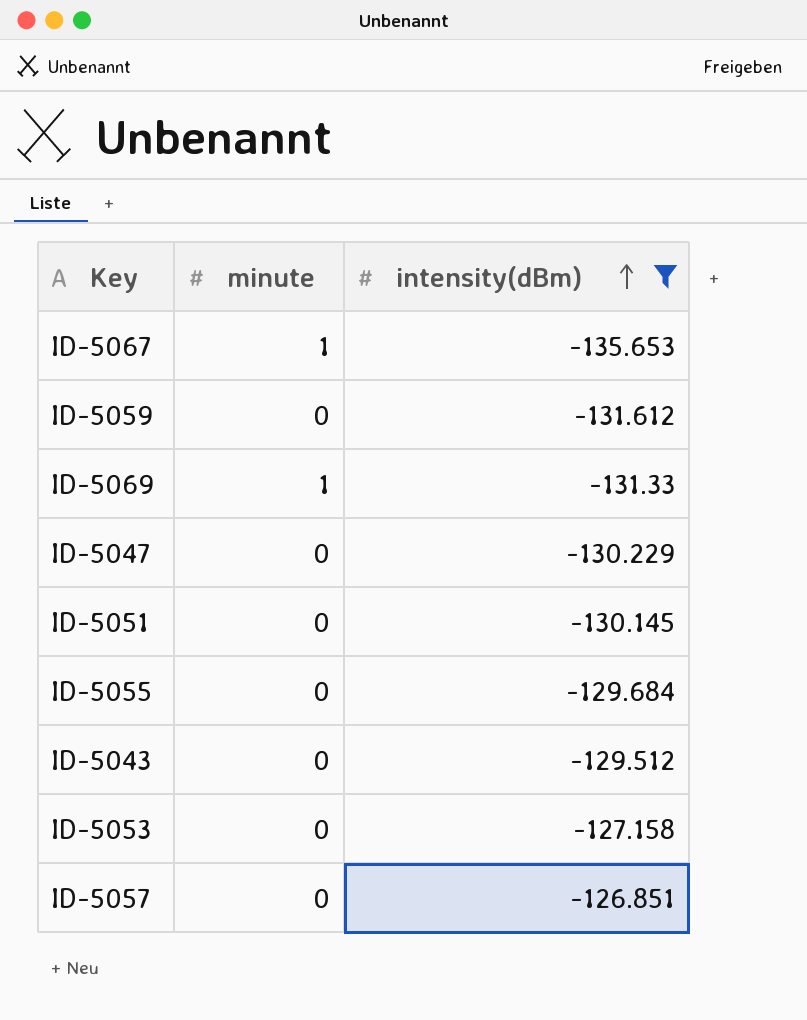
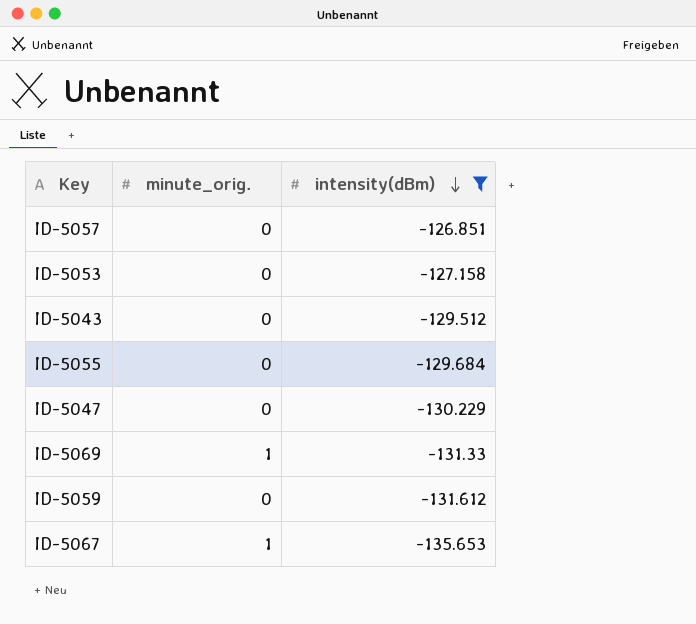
row order: intensity(dBm) ascending -> intensity(dBm) descending
column name: minute -> minute_orig.
row ID-5051: 0 | -130.145 -> none

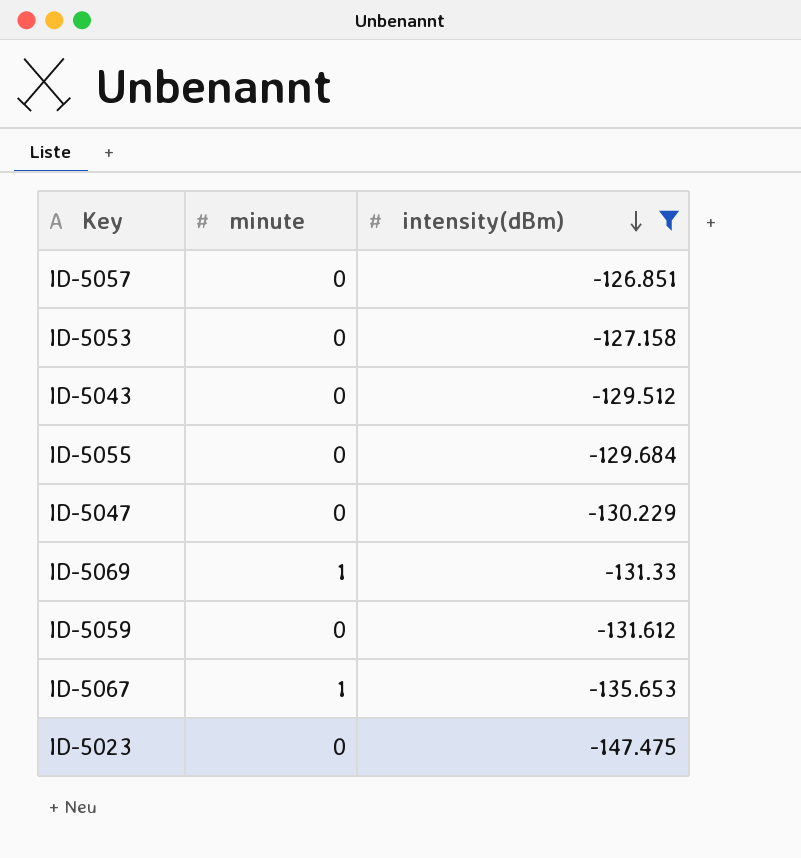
column name: minute_orig. -> minute
row ID-5023: none -> 0 | -147.475

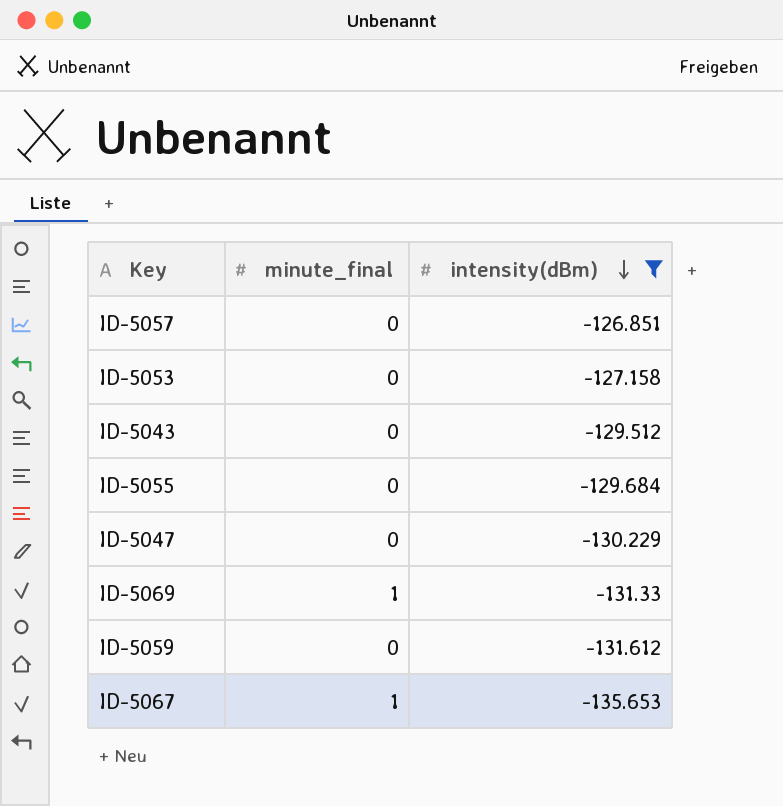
column name: minute -> minute_final
row ID-5023: 0 | -147.475 -> none

